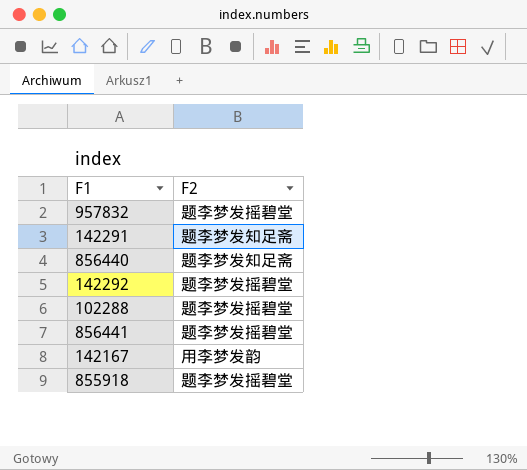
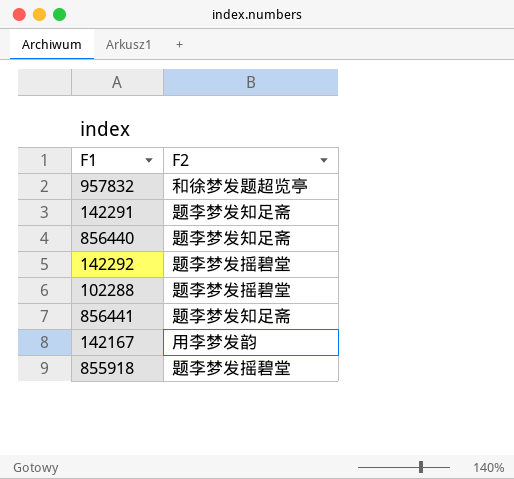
957832 | F2: 题李梦发摇碧堂 -> 和徐梦发题超览亭
856441 | F2: 题李梦发摇碧堂 -> 题李梦发知足斋

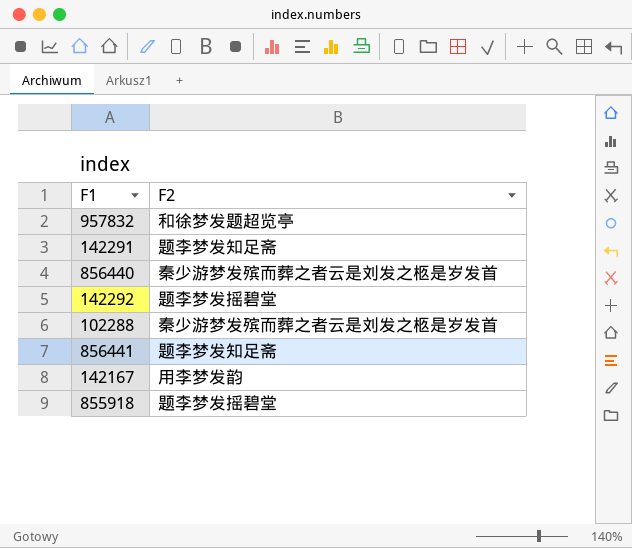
856440 | F2: 题李梦发知足斋 -> 秦少游梦发殡而葬之者云是刘发之柩是岁发首
102288 | F2: 题李梦发摇碧堂 -> 秦少游梦发殡而葬之者云是刘发之柩是岁发首

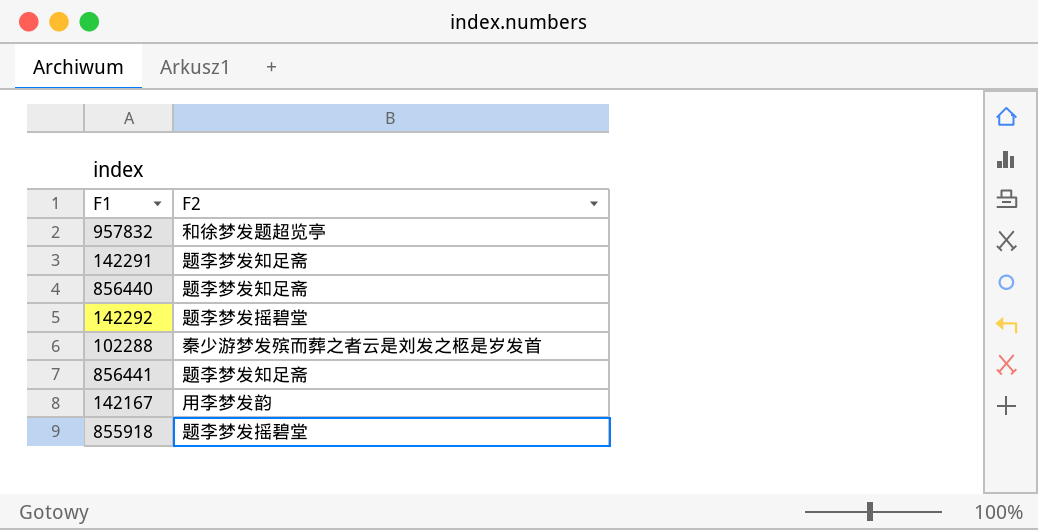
856440 | F2: 秦少游梦发殡而葬之者云是刘发之柩是岁发首 -> 题李梦发知足斋

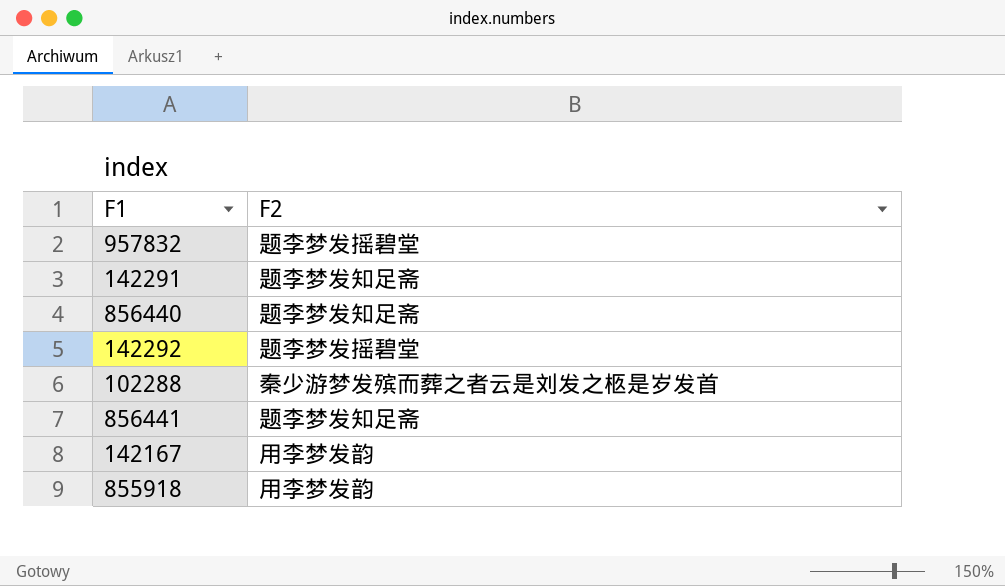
957832 | F2: 和徐梦发题超览亭 -> 题李梦发摇碧堂
855918 | F2: 题李梦发摇碧堂 -> 用李梦发韵

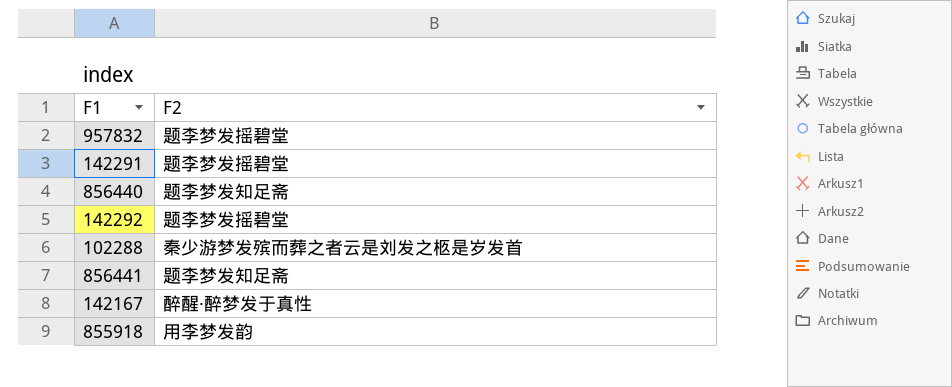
142291 | F2: 题李梦发知足斋 -> 题李梦发摇碧堂
142167 | F2: 用李梦发韵 -> 醉醒·醉梦发于真性

